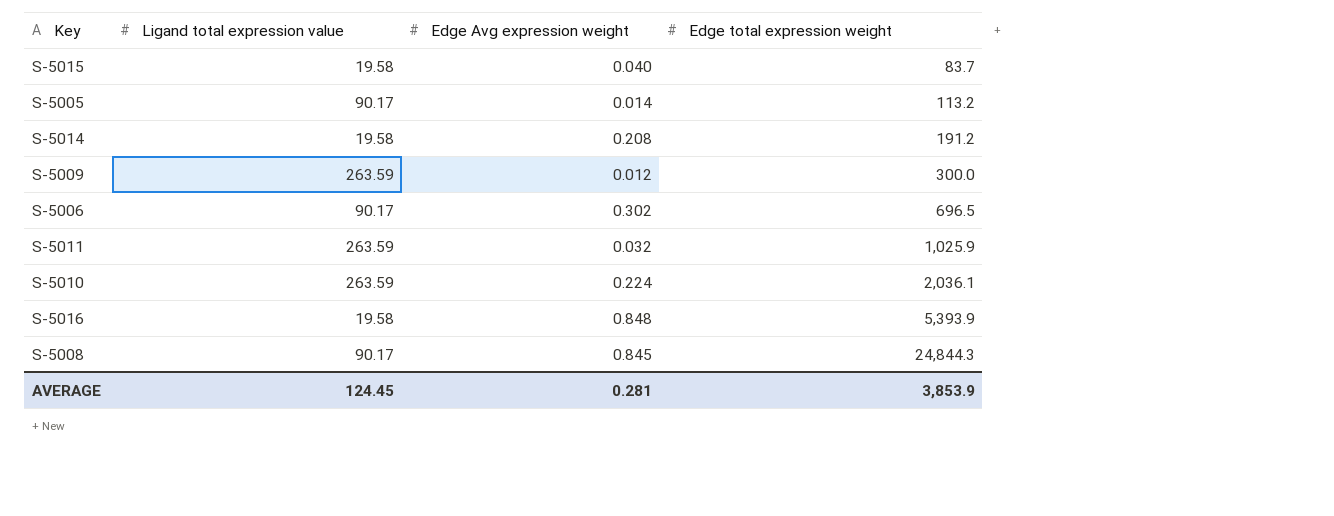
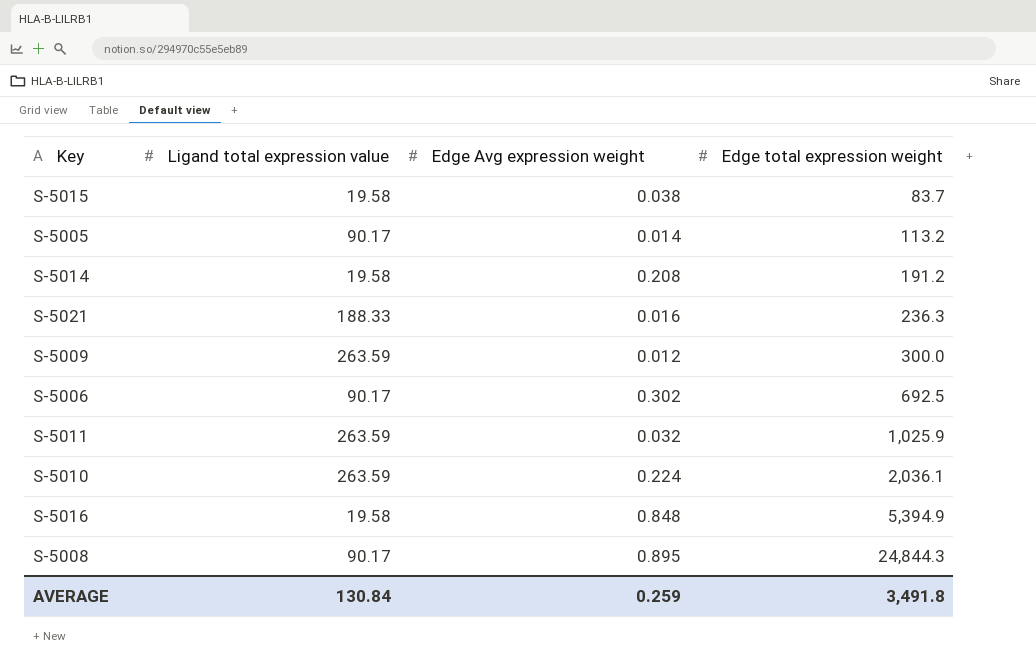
S-5015 | Edge Avg expression weight: 0.040 -> 0.038
row S-5021: none -> 188.33 | 0.016 | 236.3
S-5006 | Edge total expression weight: 696.5 -> 692.5
S-5016 | Edge total expression weight: 5,393.9 -> 5,394.9
S-5008 | Edge Avg expression weight: 0.845 -> 0.895
AVERAGE | Ligand total expression value: 124.45 -> 130.84
AVERAGE | Edge Avg expression weight: 0.281 -> 0.259
AVERAGE | Edge total expression weight: 3,853.9 -> 3,491.8

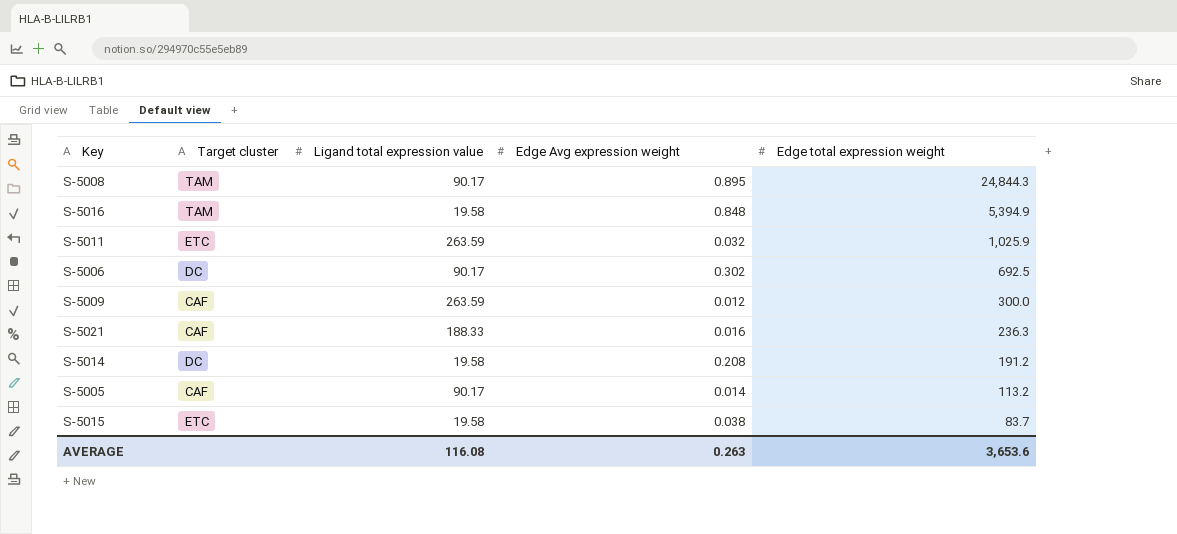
row order: Edge total expression weight ascending -> Edge total expression weight descending
column Target cluster | position: none -> 2
row S-5010: 263.59 | 0.224 | 2,036.1 -> none
AVERAGE | Ligand total expression value: 130.84 -> 116.08
AVERAGE | Edge Avg expression weight: 0.259 -> 0.263
AVERAGE | Edge total expression weight: 3,491.8 -> 3,653.6

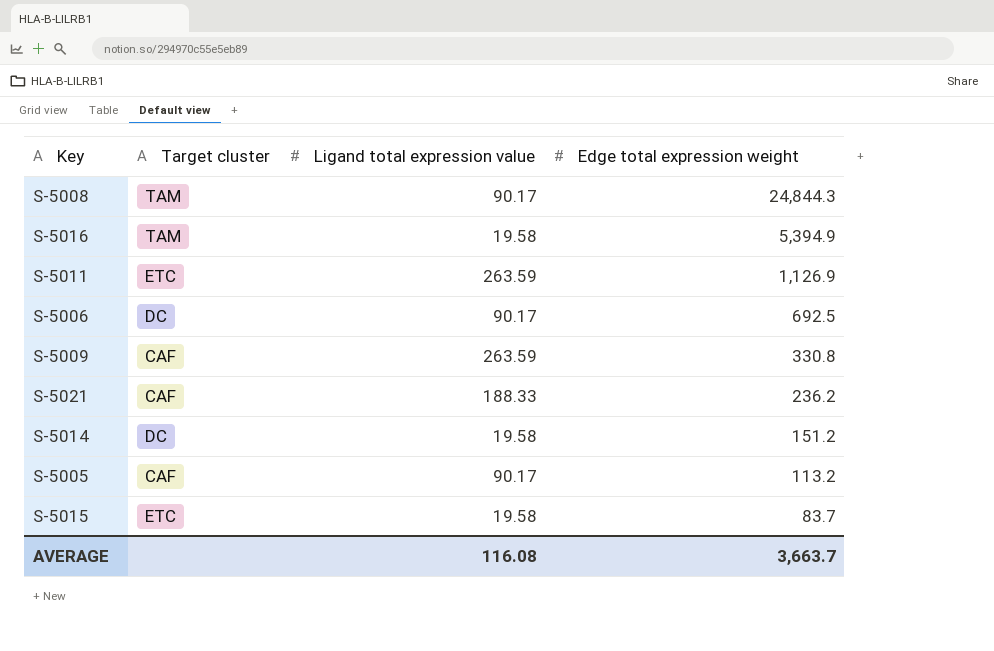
column Edge Avg expression weight | position: 4 -> none
S-5011 | Edge total expression weight: 1,025.9 -> 1,126.9
S-5009 | Edge total expression weight: 300.0 -> 330.8
S-5021 | Edge total expression weight: 236.3 -> 236.2
S-5014 | Edge total expression weight: 191.2 -> 151.2
AVERAGE | Edge total expression weight: 3,653.6 -> 3,663.7

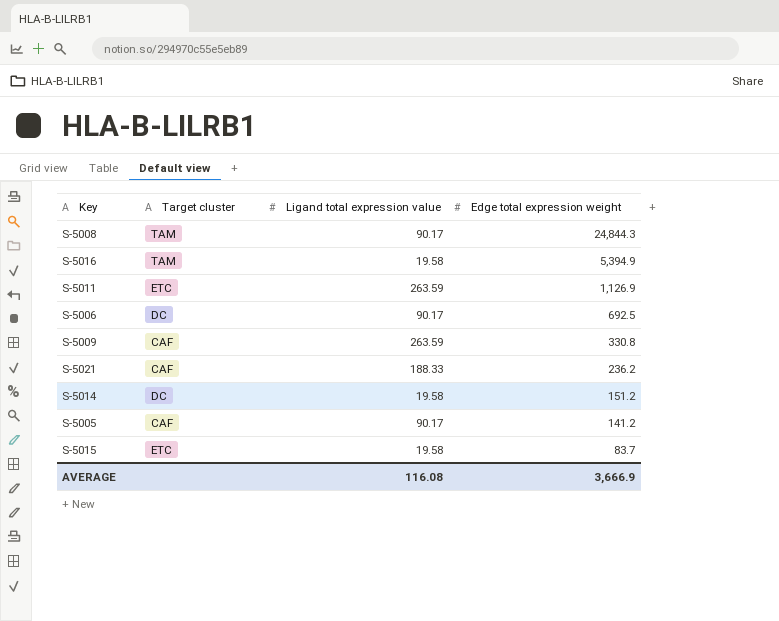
S-5005 | Edge total expression weight: 113.2 -> 141.2
AVERAGE | Edge total expression weight: 3,663.7 -> 3,666.9

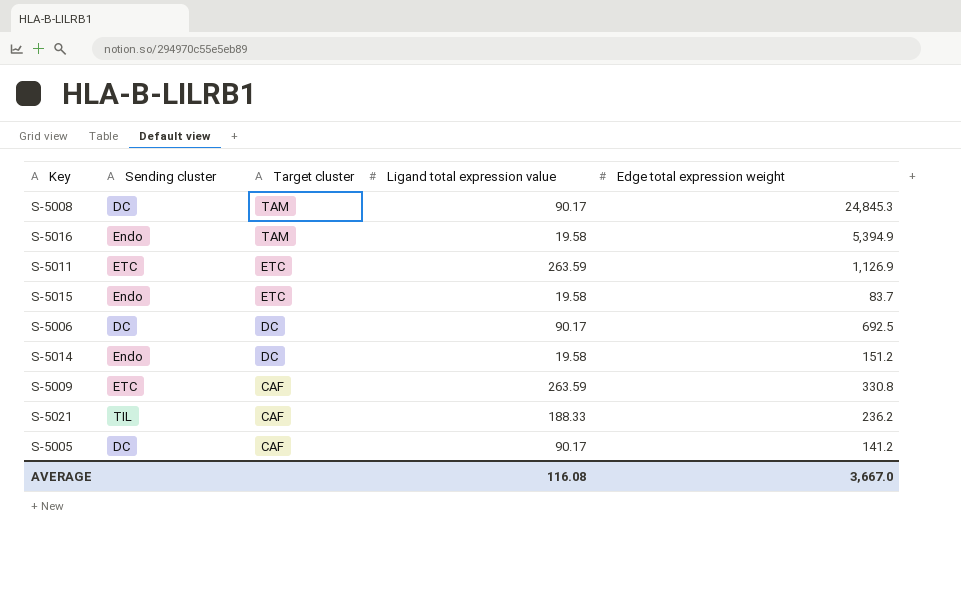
row order: Edge total expression weight descending -> Target cluster descending
column Sending cluster | position: none -> 2
S-5008 | Edge total expression weight: 24,844.3 -> 24,845.3
AVERAGE | Edge total expression weight: 3,666.9 -> 3,667.0

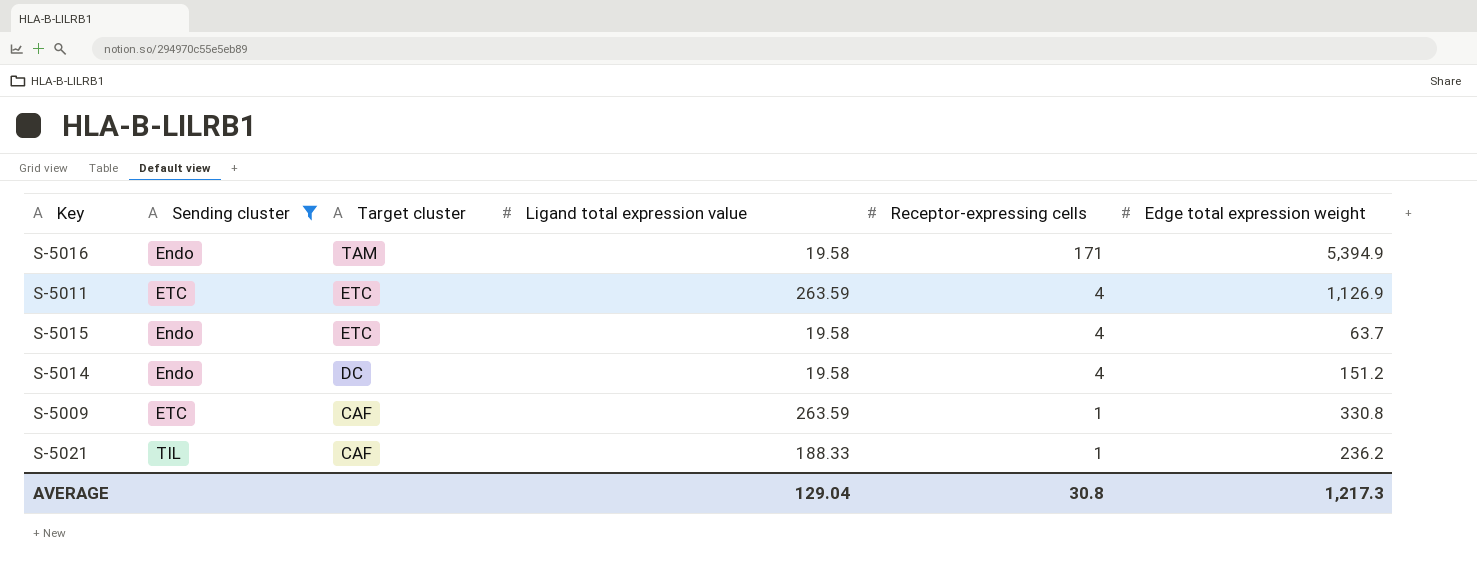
filter: none -> Sending cluster != DC
column Receptor-expressing cells | position: none -> 5
S-5015 | Edge total expression weight: 83.7 -> 63.7
AVERAGE | Ligand total expression value: 116.08 -> 129.04
AVERAGE | Edge total expression weight: 3,667.0 -> 1,217.3

